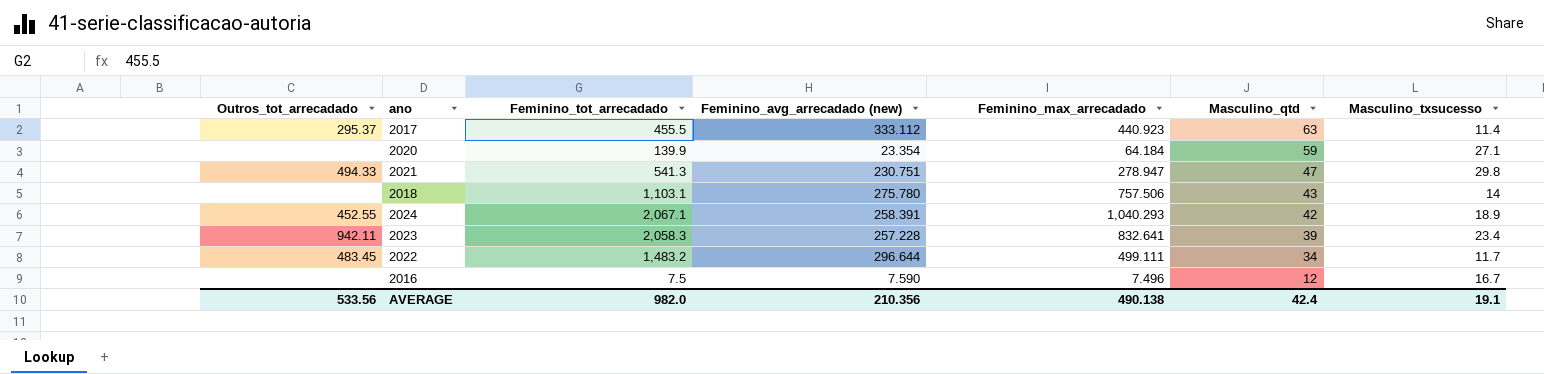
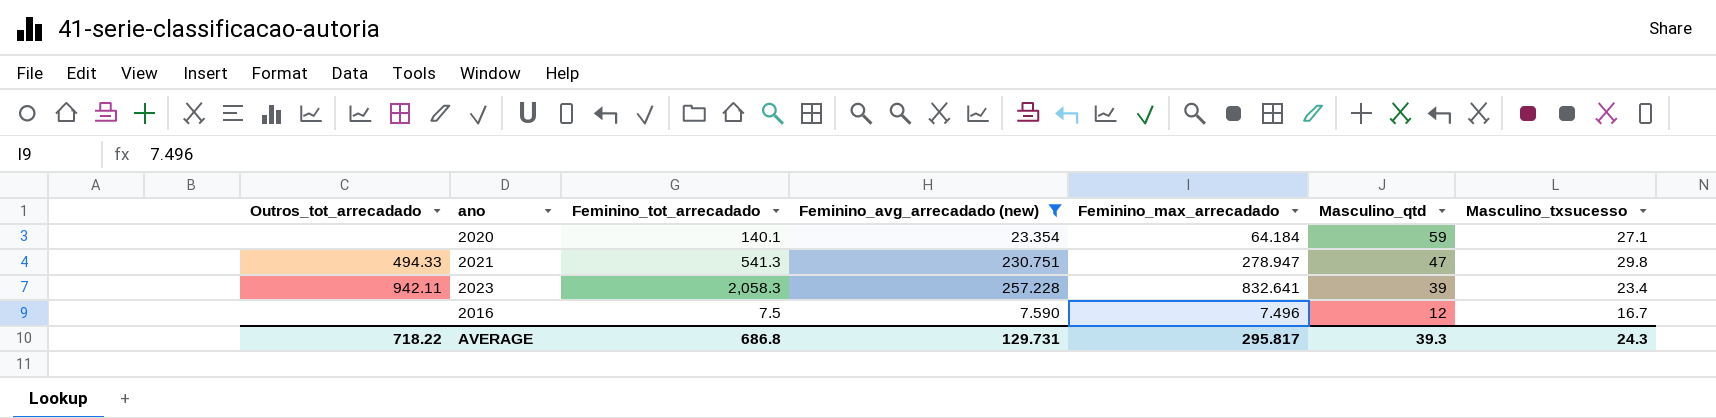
filter: none -> Feminino_avg_arrecadado (new) <= 257.228
2020 | Feminino_tot_arrecadado: 139.9 -> 140.1
AVERAGE | Outros_tot_arrecadado: 533.56 -> 718.22
AVERAGE | Feminino_tot_arrecadado: 982.0 -> 686.8
AVERAGE | Feminino_avg_arrecadado (new): 210.356 -> 129.731
AVERAGE | Feminino_max_arrecadado: 490.138 -> 295.817
AVERAGE | Masculino_qtd: 42.4 -> 39.3
AVERAGE | Masculino_txsucesso: 19.1 -> 24.3

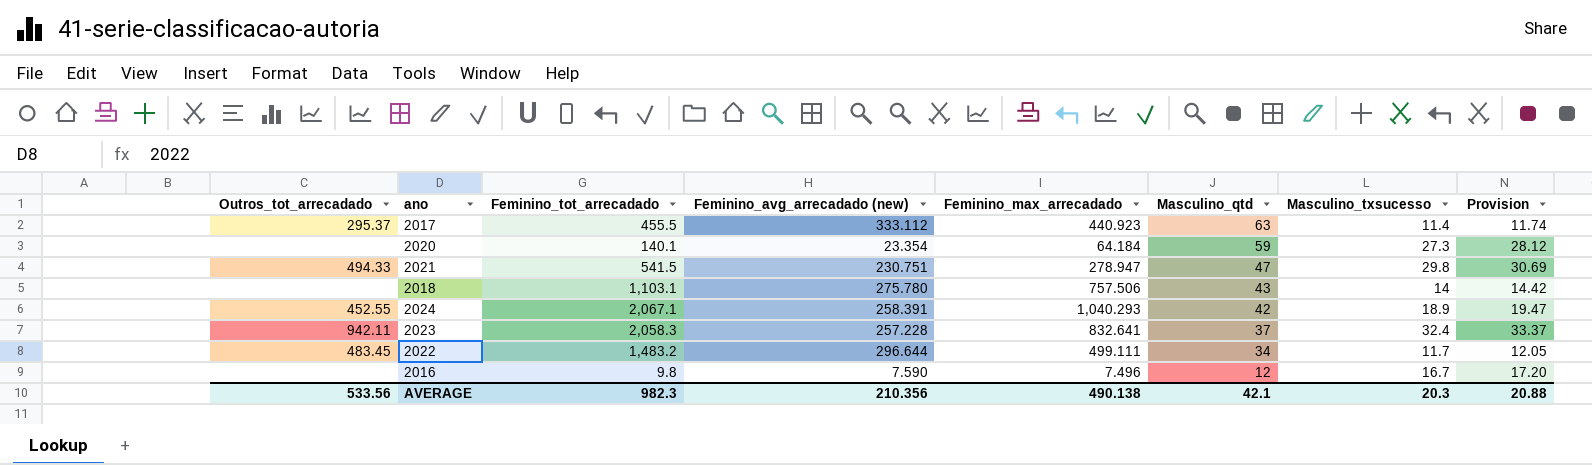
filter: Feminino_avg_arrecadado (new) <= 257.228 -> none
column Provision | formula: none -> [Masculino_txsucesso] * 1.03
2020 | Masculino_txsucesso: 27.1 -> 27.3
2021 | Feminino_tot_arrecadado: 541.3 -> 541.5
2023 | Masculino_qtd: 39 -> 37
2023 | Masculino_txsucesso: 23.4 -> 32.4
2016 | Feminino_tot_arrecadado: 7.5 -> 9.8
AVERAGE | Outros_tot_arrecadado: 718.22 -> 533.56
AVERAGE | Feminino_tot_arrecadado: 686.8 -> 982.3
AVERAGE | Feminino_avg_arrecadado (new): 129.731 -> 210.356
AVERAGE | Feminino_max_arrecadado: 295.817 -> 490.138
AVERAGE | Masculino_qtd: 39.3 -> 42.1
AVERAGE | Masculino_txsucesso: 24.3 -> 20.3

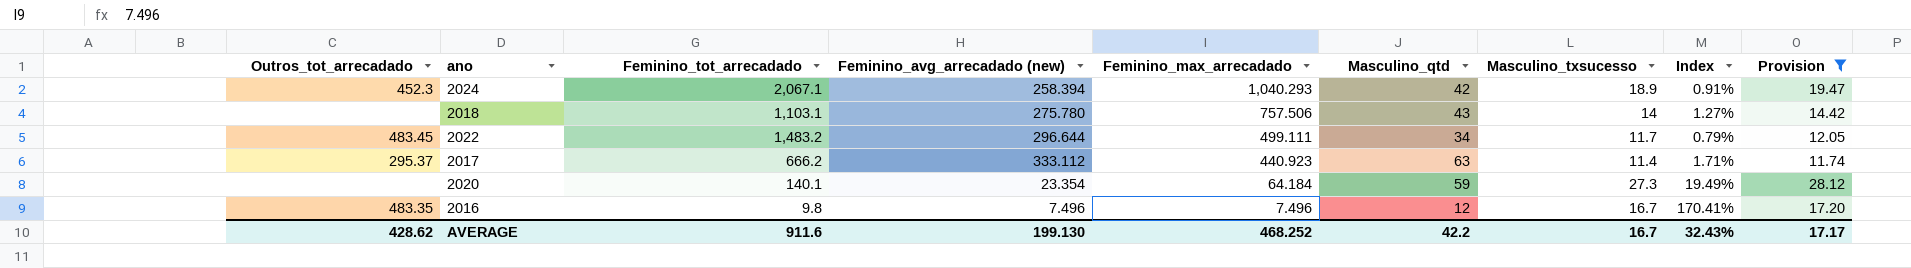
filter: none -> Provision <= 28.12
row order: Masculino_qtd descending -> Feminino_max_arrecadado descending
column Index | formula: none -> [Masculino_txsucesso] / [Feminino_tot_arrecadado]
2024 | Outros_tot_arrecadado: 452.55 -> 452.3
2024 | Feminino_avg_arrecadado (new): 258.391 -> 258.394
2017 | Feminino_tot_arrecadado: 455.5 -> 666.2
2016 | Outros_tot_arrecadado: none -> 483.35
2016 | Feminino_avg_arrecadado (new): 7.590 -> 7.496
AVERAGE | Outros_tot_arrecadado: 533.56 -> 428.62
AVERAGE | Feminino_tot_arrecadado: 982.3 -> 911.6
AVERAGE | Feminino_avg_arrecadado (new): 210.356 -> 199.130
AVERAGE | Feminino_max_arrecadado: 490.138 -> 468.252
AVERAGE | Masculino_qtd: 42.1 -> 42.2
AVERAGE | Masculino_txsucesso: 20.3 -> 16.7
AVERAGE | Provision: 20.88 -> 17.17

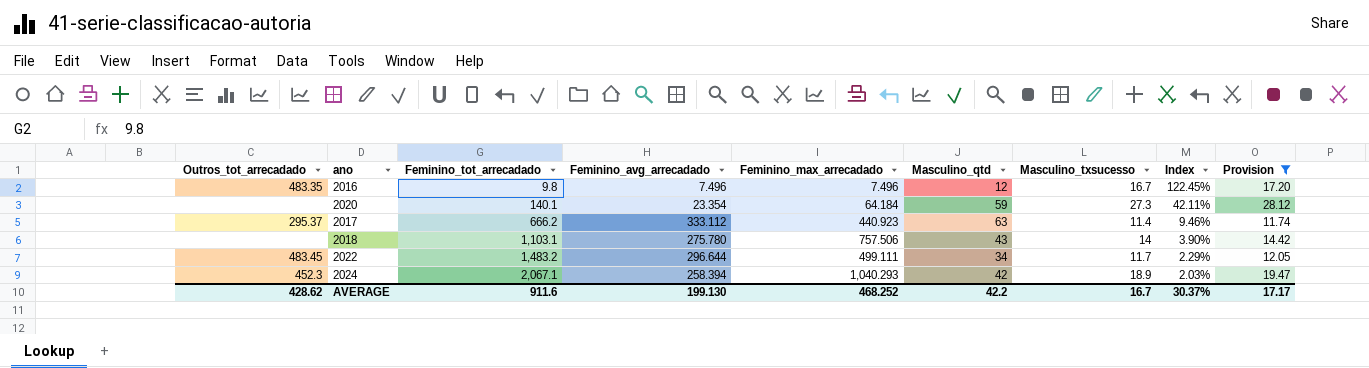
row order: Feminino_max_arrecadado descending -> Feminino_tot_arrecadado ascending
column name: Feminino_avg_arrecadado (new) -> Feminino_avg_arrecadado
column Index | formula: [Masculino_txsucesso] / [Feminino_tot_arrecadado] -> [Masculino_qtd] / [Feminino_tot_arrecadado]
AVERAGE | Index: 32.43% -> 30.37%

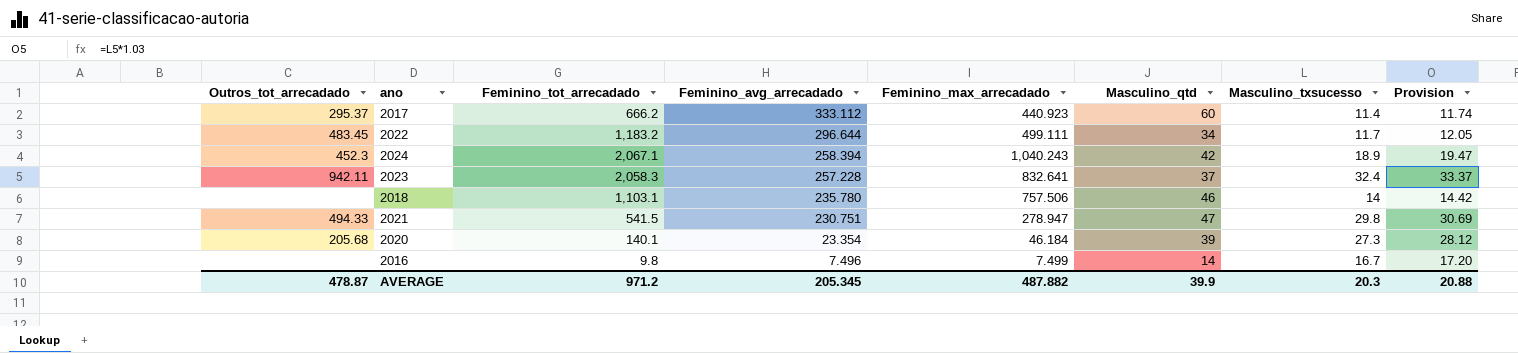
filter: Provision <= 28.12 -> none
row order: Feminino_tot_arrecadado ascending -> Feminino_avg_arrecadado descending
column Index | formula: [Masculino_qtd] / [Feminino_tot_arrecadado] -> none
2017 | Masculino_qtd: 63 -> 60
2022 | Feminino_tot_arrecadado: 1,483.2 -> 1,183.2
2024 | Feminino_max_arrecadado: 1,040.293 -> 1,040.243
2018 | Feminino_avg_arrecadado: 275.780 -> 235.780
2018 | Masculino_qtd: 43 -> 46
2020 | Outros_tot_arrecadado: none -> 205.68
2020 | Feminino_max_arrecadado: 64.184 -> 46.184
2020 | Masculino_qtd: 59 -> 39
2016 | Outros_tot_arrecadado: 483.35 -> none
2016 | Feminino_max_arrecadado: 7.496 -> 7.499
2016 | Masculino_qtd: 12 -> 14
AVERAGE | Outros_tot_arrecadado: 428.62 -> 478.87
AVERAGE | Feminino_tot_arrecadado: 911.6 -> 971.2
AVERAGE | Feminino_avg_arrecadado: 199.130 -> 205.345
AVERAGE | Feminino_max_arrecadado: 468.252 -> 487.882
AVERAGE | Masculino_qtd: 42.2 -> 39.9
AVERAGE | Masculino_txsucesso: 16.7 -> 20.3
AVERAGE | Provision: 17.17 -> 20.88

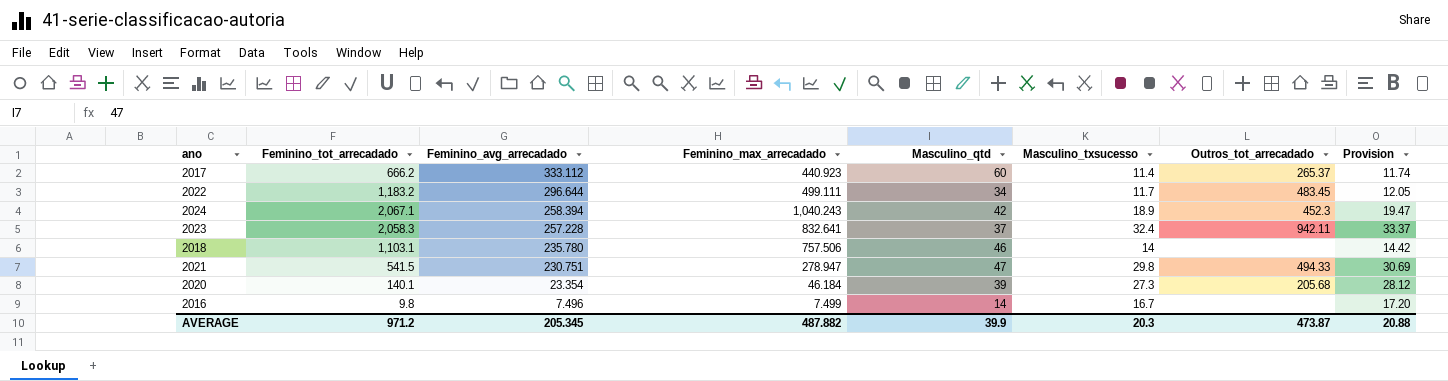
column Outros_tot_arrecadado | position: 1 -> 7
2017 | Outros_tot_arrecadado: 295.37 -> 265.37
AVERAGE | Outros_tot_arrecadado: 478.87 -> 473.87

